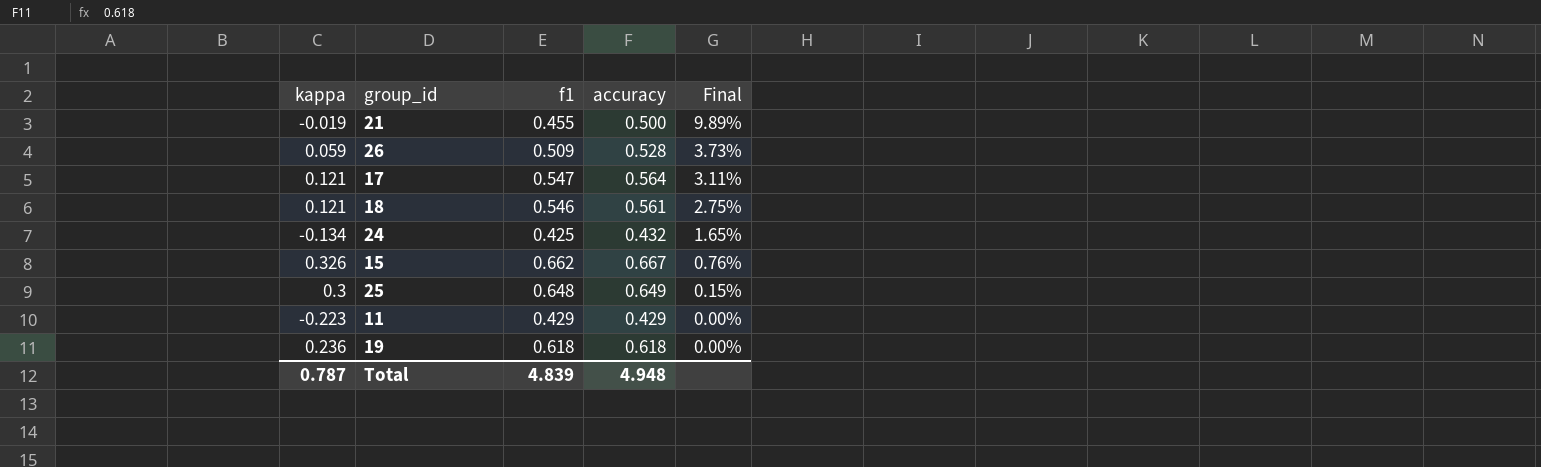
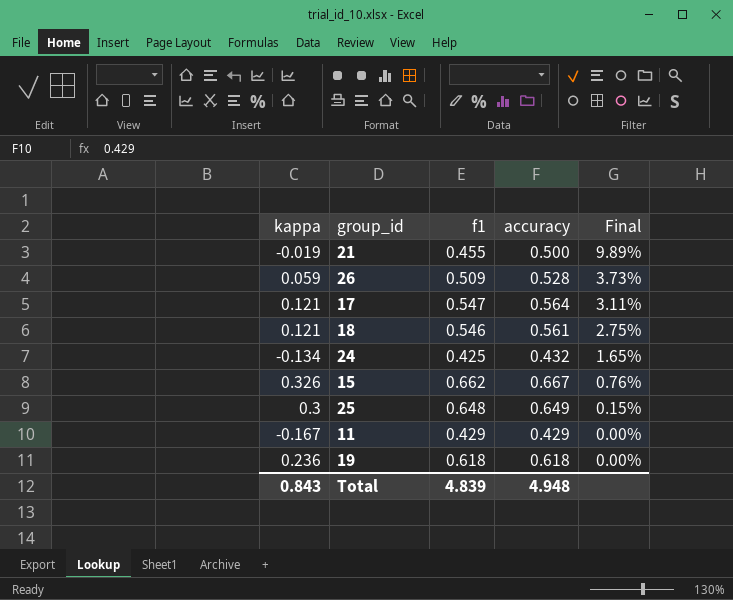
11 | kappa: -0.223 -> -0.167
Total | kappa: 0.787 -> 0.843

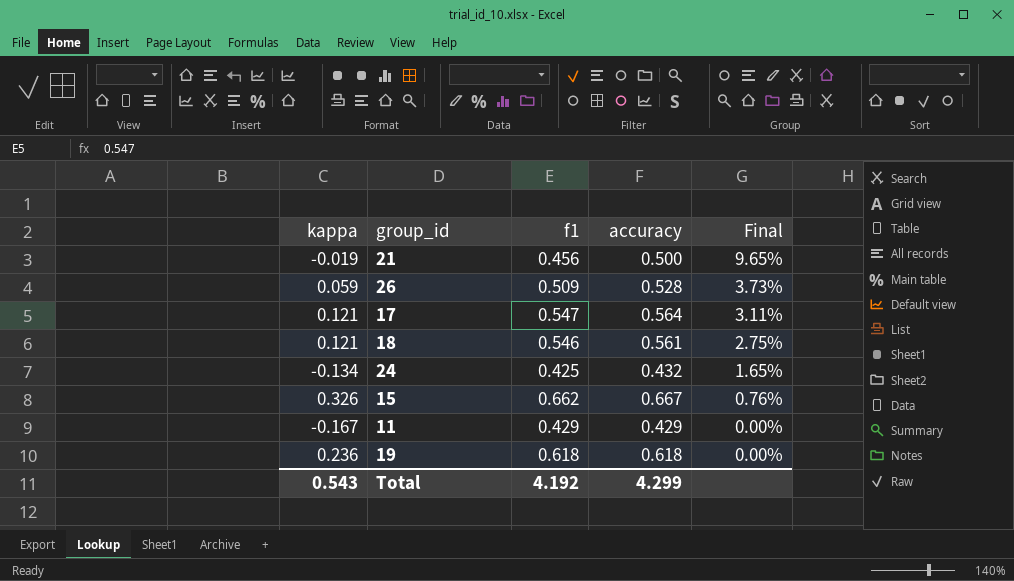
row 25: 0.3 | 0.648 | 0.649 | 0.15% -> none
21 | f1: 0.455 -> 0.456
21 | Final: 9.89% -> 9.65%
Total | kappa: 0.843 -> 0.543
Total | f1: 4.839 -> 4.192
Total | accuracy: 4.948 -> 4.299

